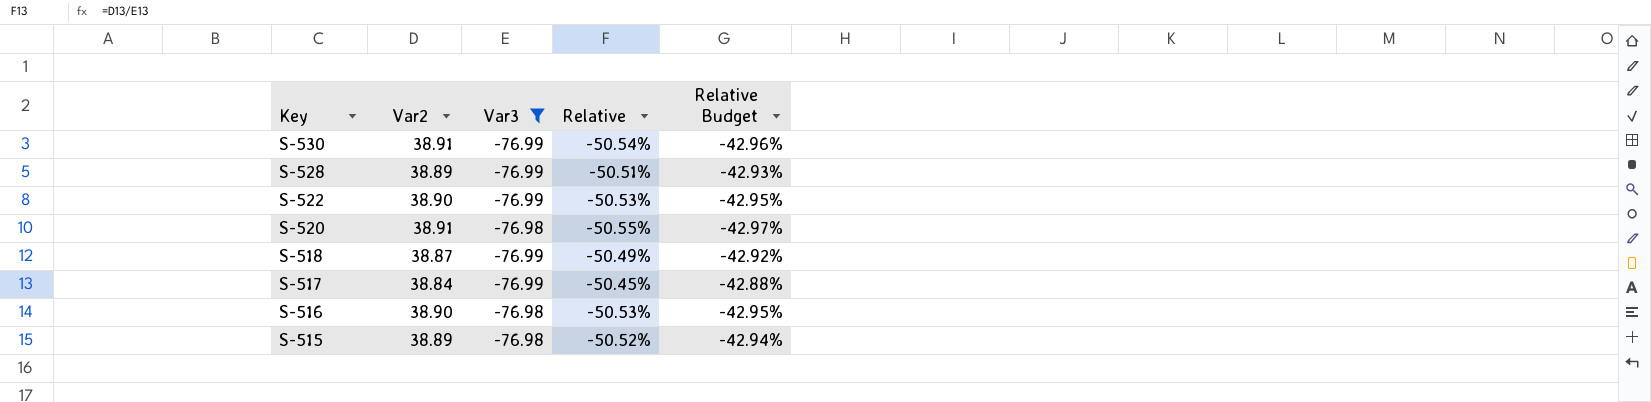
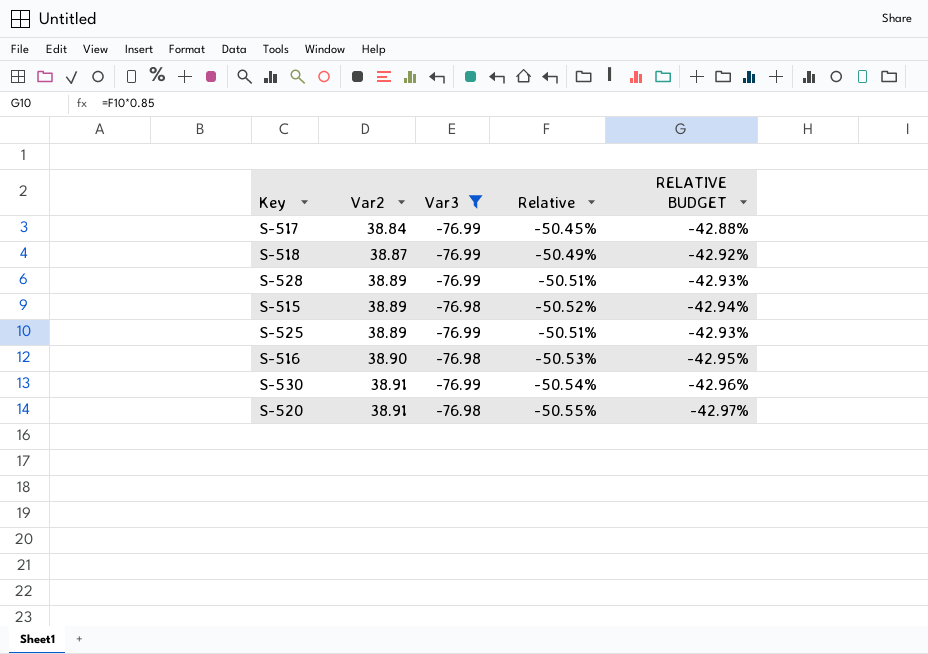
row order: Key descending -> Var2 ascending
column name: Relative Budget -> RELATIVE BUDGET
row S-522: 38.90 | -76.99 | -50.53% | -42.95% -> none
row S-525: none -> 38.89 | -76.99 | -50.51% | -42.93%

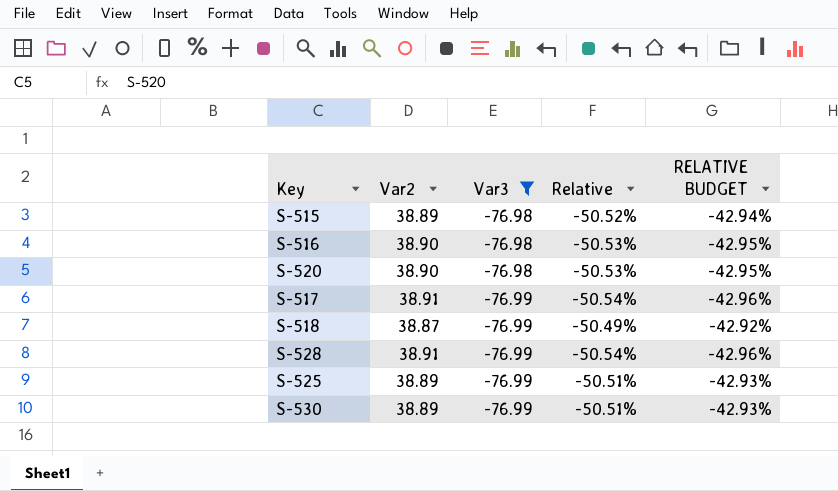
row order: Var2 ascending -> Var3 descending
S-520 | Var2: 38.91 -> 38.90
S-520 | Relative: -50.55% -> -50.53%
S-520 | RELATIVE BUDGET: -42.97% -> -42.95%
S-517 | Var2: 38.84 -> 38.91
S-517 | Relative: -50.45% -> -50.54%
S-517 | RELATIVE BUDGET: -42.88% -> -42.96%
S-528 | Var2: 38.89 -> 38.91
S-528 | Relative: -50.51% -> -50.54%
S-528 | RELATIVE BUDGET: -42.93% -> -42.96%
S-530 | Var2: 38.91 -> 38.89
S-530 | Relative: -50.54% -> -50.51%
S-530 | RELATIVE BUDGET: -42.96% -> -42.93%

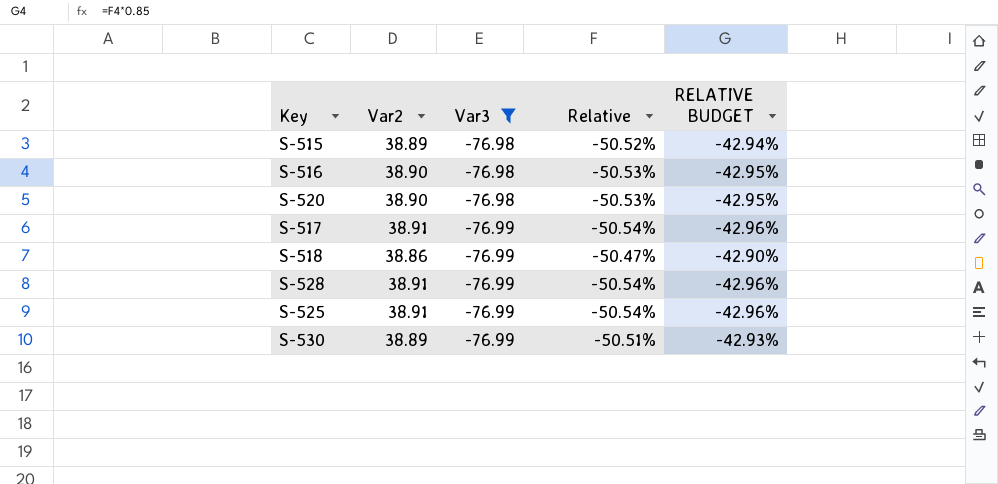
S-518 | Var2: 38.87 -> 38.86
S-518 | Relative: -50.49% -> -50.47%
S-518 | RELATIVE BUDGET: -42.92% -> -42.90%
S-525 | Var2: 38.89 -> 38.91
S-525 | Relative: -50.51% -> -50.54%
S-525 | RELATIVE BUDGET: -42.93% -> -42.96%

